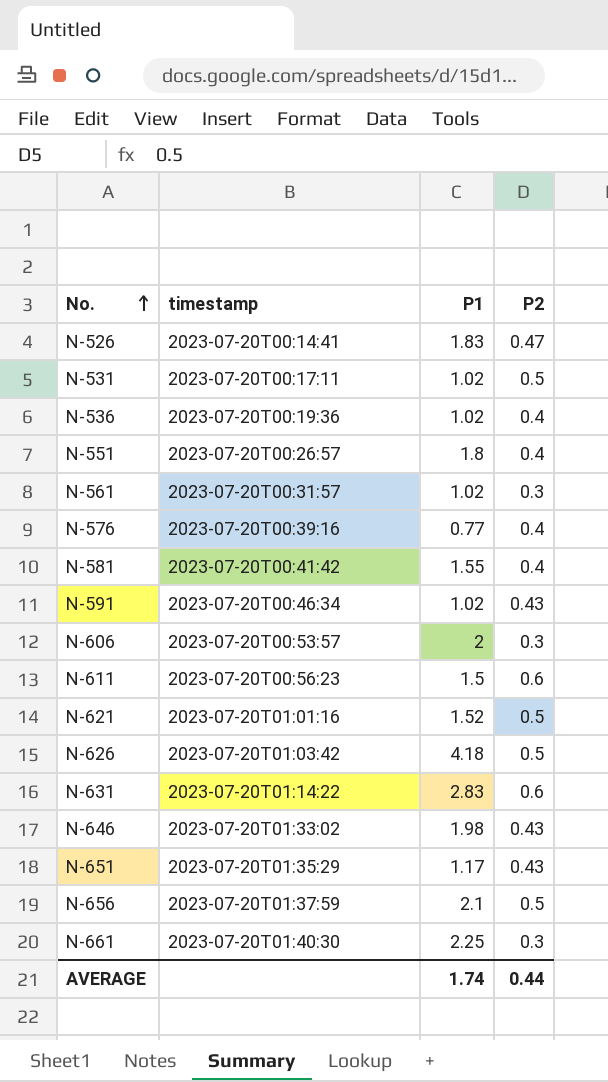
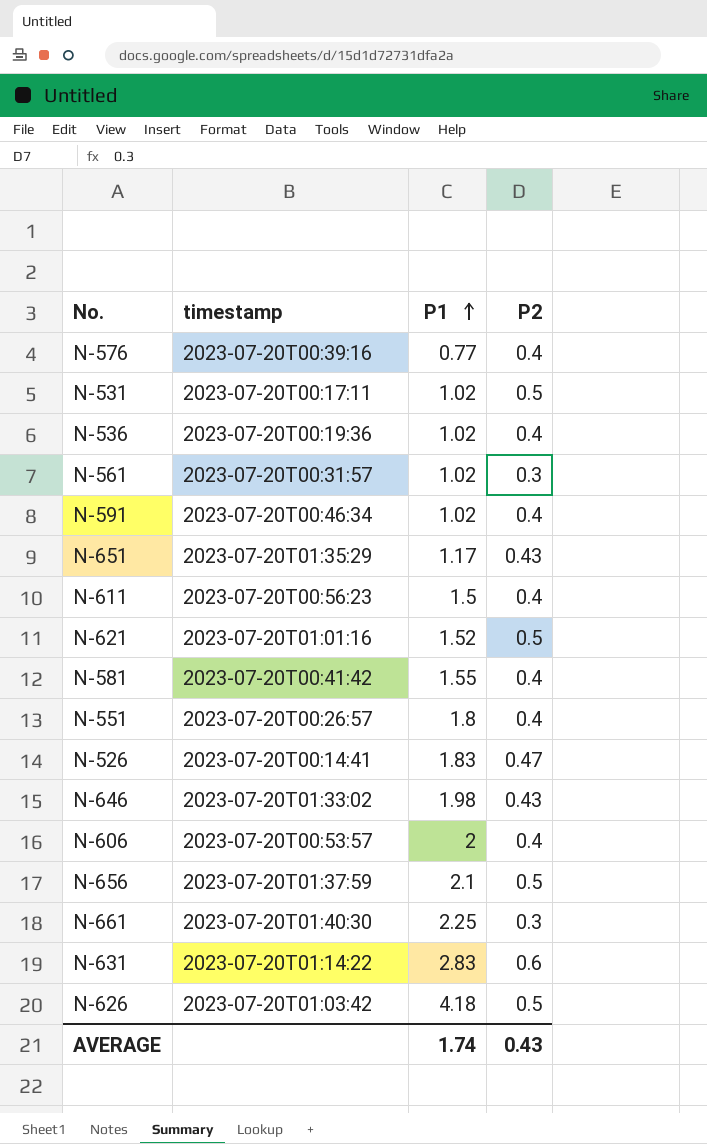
row order: No. ascending -> P1 ascending
N-591 | P2: 0.43 -> 0.4
N-611 | P2: 0.6 -> 0.4
N-606 | P2: 0.3 -> 0.4
AVERAGE | P2: 0.44 -> 0.43

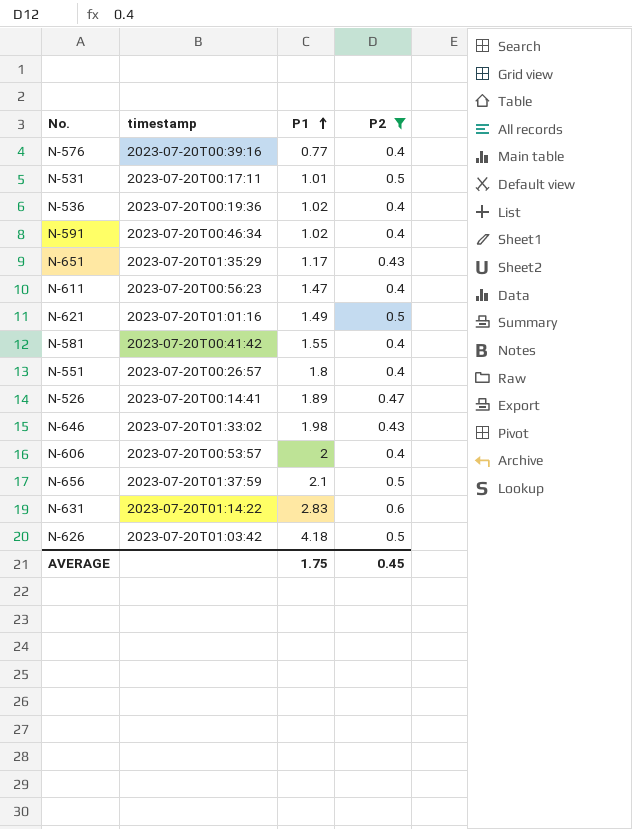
filter: none -> P2 != 0.3
N-531 | P1: 1.02 -> 1.01
N-611 | P1: 1.5 -> 1.47
N-621 | P1: 1.52 -> 1.49
N-526 | P1: 1.83 -> 1.89
AVERAGE | P1: 1.74 -> 1.75
AVERAGE | P2: 0.43 -> 0.45

